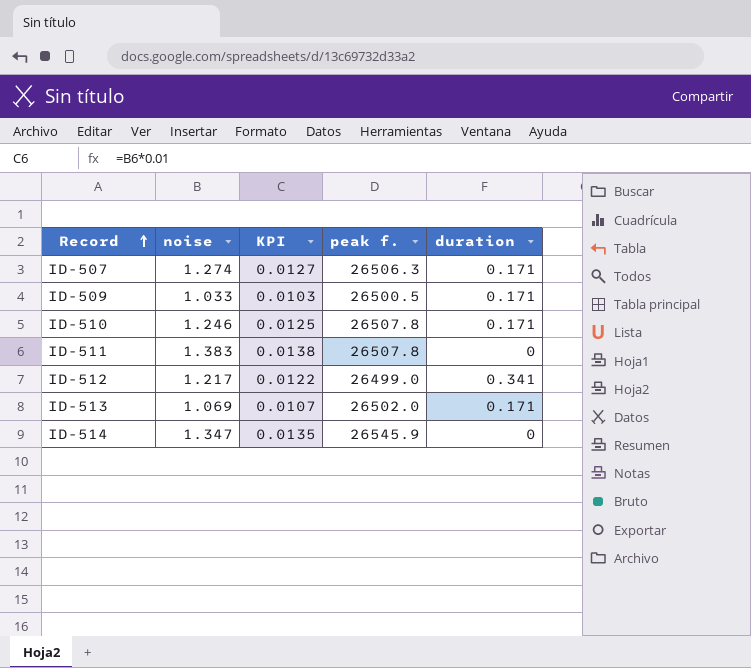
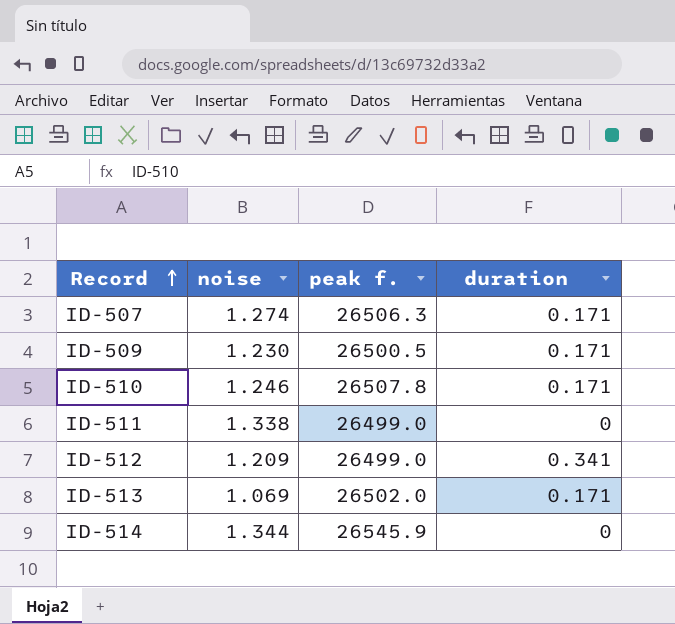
column KPI | formula: [noise] * 0.01 -> none
ID-509 | noise: 1.033 -> 1.230
ID-511 | noise: 1.383 -> 1.338
ID-511 | peak f.: 26507.8 -> 26499.0
ID-512 | noise: 1.217 -> 1.209
ID-514 | noise: 1.347 -> 1.344

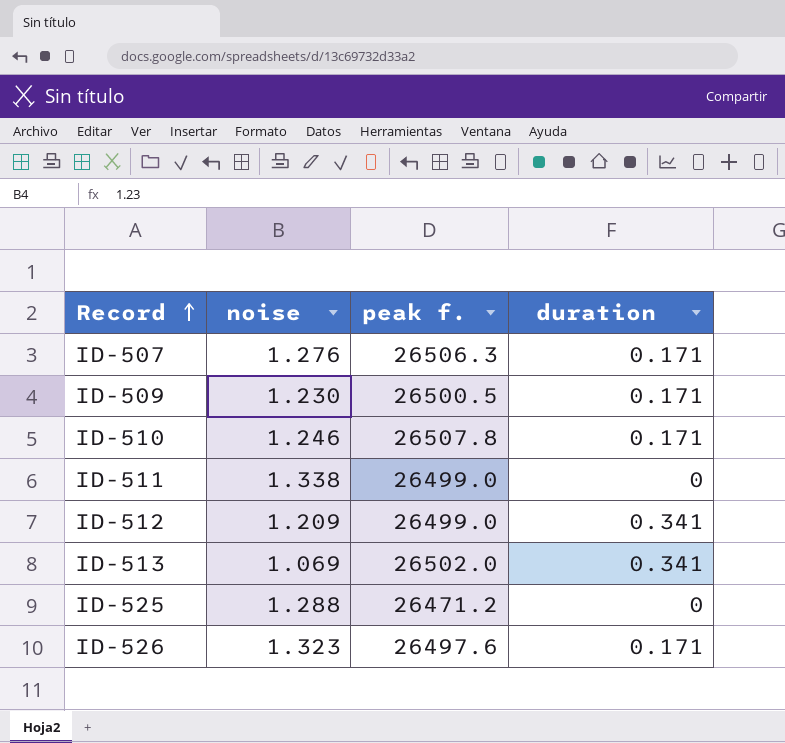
row ID-514: 1.344 | 26545.9 | 0 -> none
ID-507 | noise: 1.274 -> 1.276
ID-513 | duration: 0.171 -> 0.341
row ID-525: none -> 1.288 | 26471.2 | 0
row ID-526: none -> 1.323 | 26497.6 | 0.171

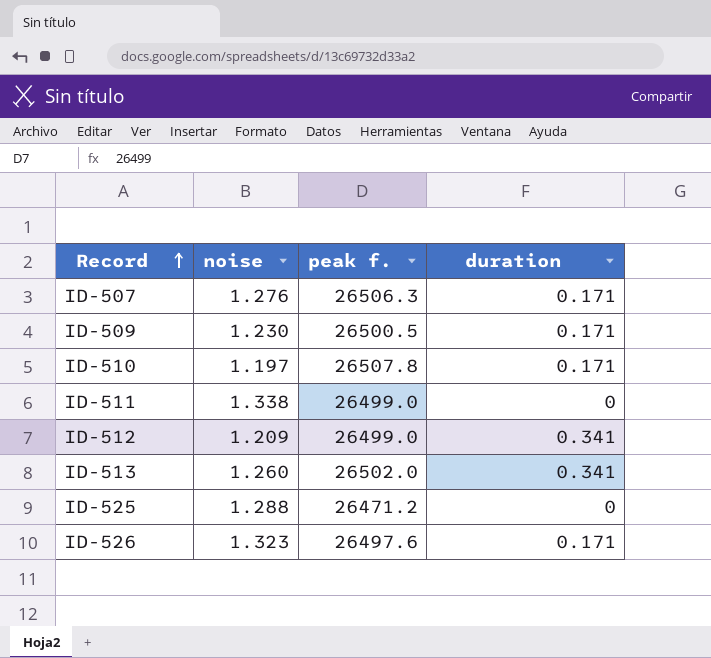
ID-510 | noise: 1.246 -> 1.197
ID-513 | noise: 1.069 -> 1.260

